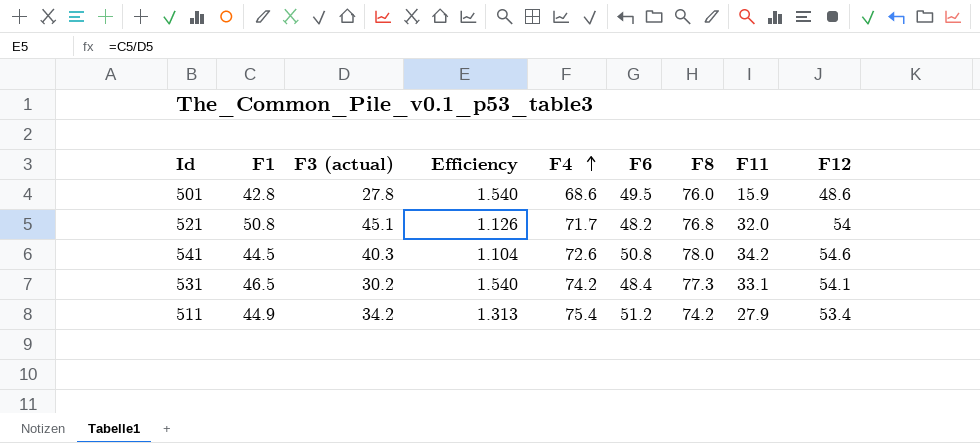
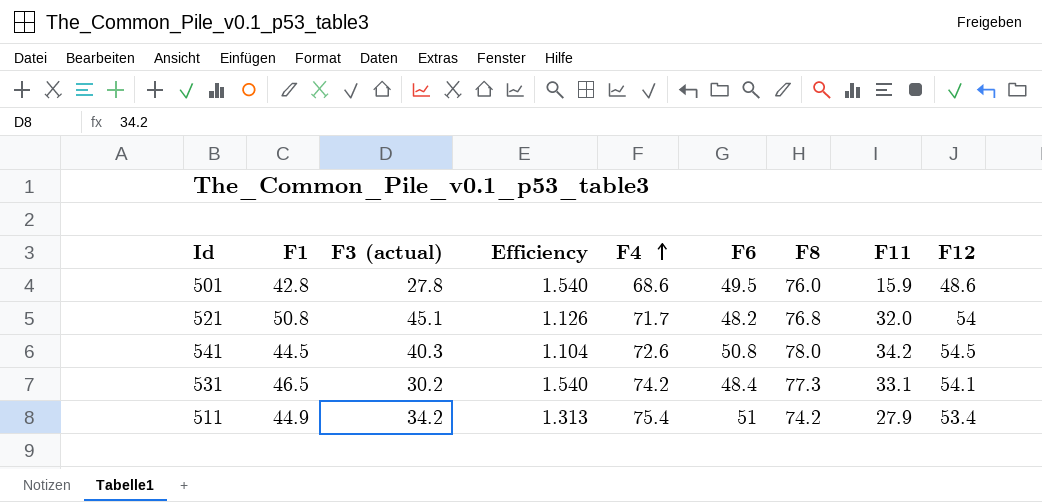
541 | F12: 54.6 -> 54.5
511 | F6: 51.2 -> 51

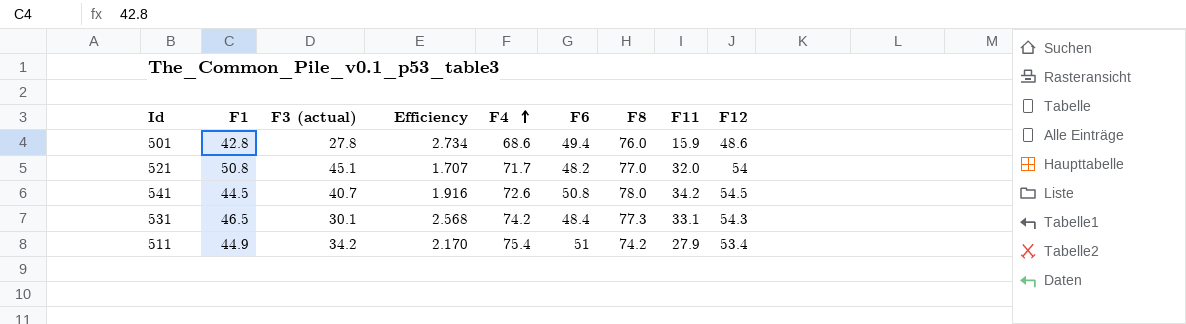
column Efficiency | formula: [F1] / [F3 (actual)] -> [F8] / [F3 (actual)]
501 | F6: 49.5 -> 49.4
521 | F8: 76.8 -> 77.0
541 | F3 (actual): 40.3 -> 40.7
531 | F3 (actual): 30.2 -> 30.1
531 | F12: 54.1 -> 54.3

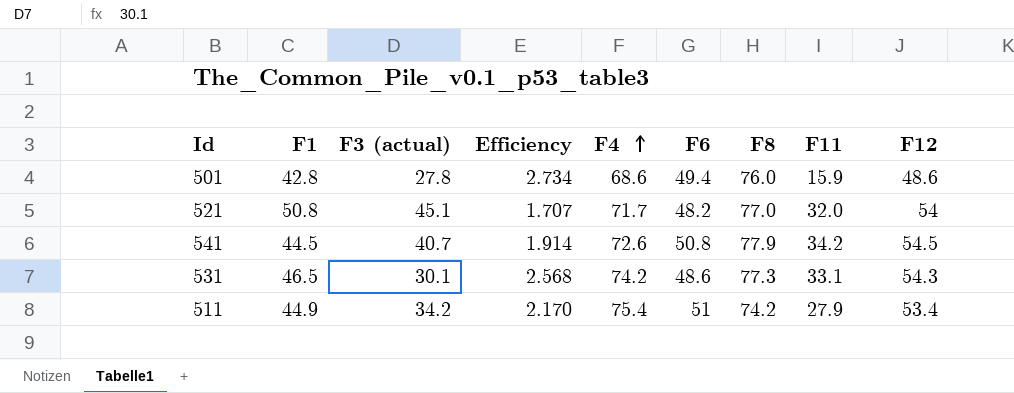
541 | Efficiency: 1.916 -> 1.914
541 | F8: 78.0 -> 77.9
531 | F6: 48.4 -> 48.6

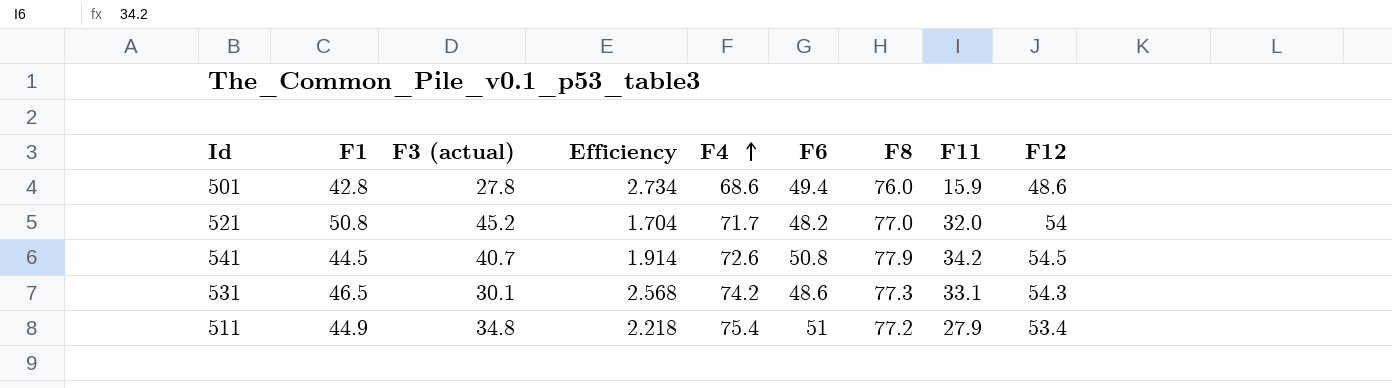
521 | F3 (actual): 45.1 -> 45.2
521 | Efficiency: 1.707 -> 1.704
511 | F3 (actual): 34.2 -> 34.8
511 | Efficiency: 2.170 -> 2.218
511 | F8: 74.2 -> 77.2

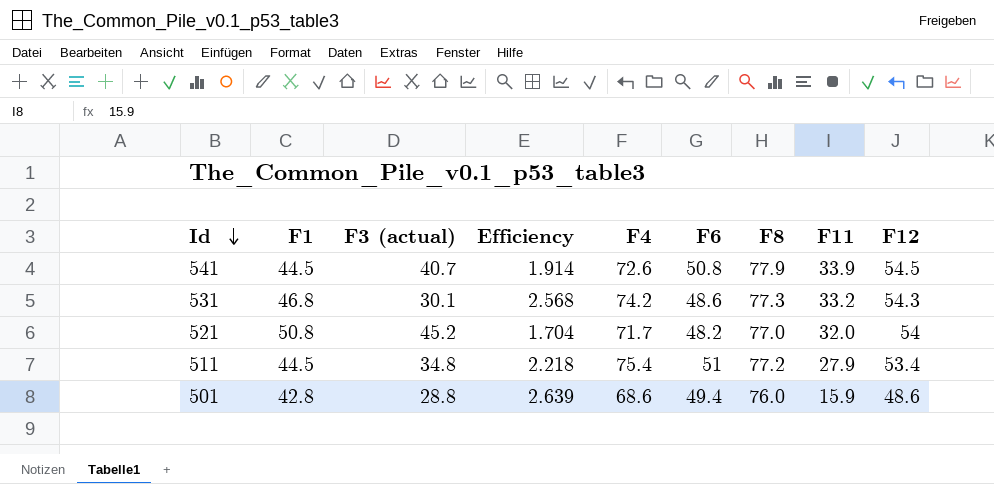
row order: F4 ascending -> Id descending
541 | F11: 34.2 -> 33.9
531 | F1: 46.5 -> 46.8
531 | F11: 33.1 -> 33.2
511 | F1: 44.9 -> 44.5
501 | F3 (actual): 27.8 -> 28.8
501 | Efficiency: 2.734 -> 2.639

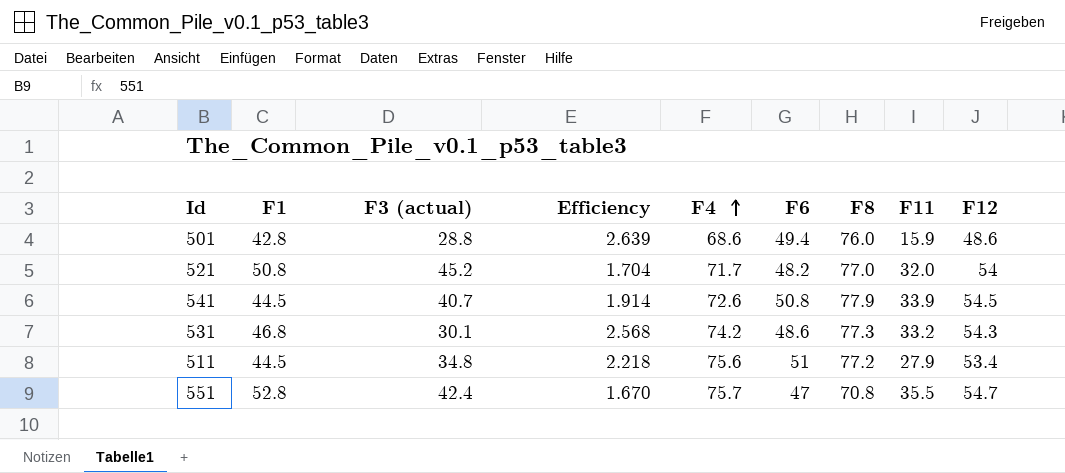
row order: Id descending -> F4 ascending
511 | F4: 75.4 -> 75.6
row 551: none -> 52.8 | 42.4 | 1.670 | 75.7 | 47 | 70.8 | 35.5 | 54.7

